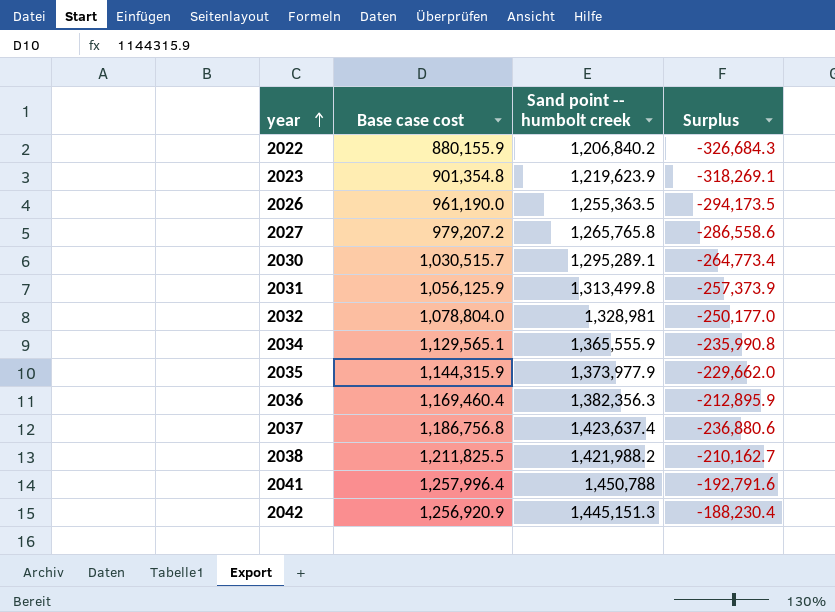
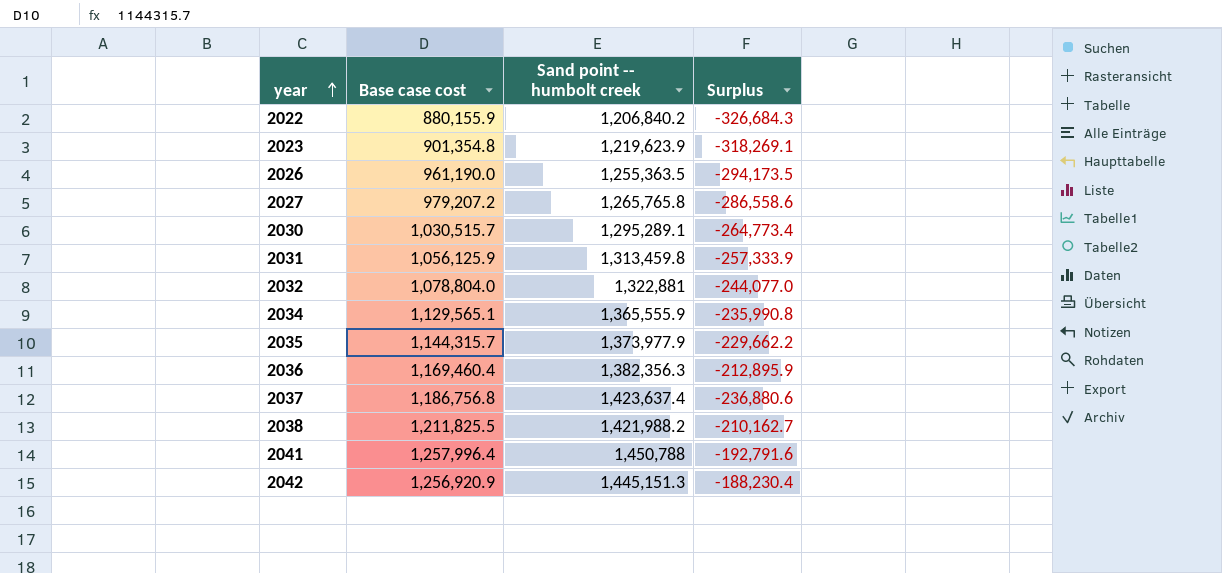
2031 | Sand point -- humbolt creek: 1,313,499.8 -> 1,313,459.8
2031 | Surplus: -257,373.9 -> -257,333.9
2032 | Sand point -- humbolt creek: 1,328,981 -> 1,322,881
2032 | Surplus: -250,177.0 -> -244,077.0
2035 | Base case cost: 1,144,315.9 -> 1,144,315.7
2035 | Surplus: -229,662.0 -> -229,662.2

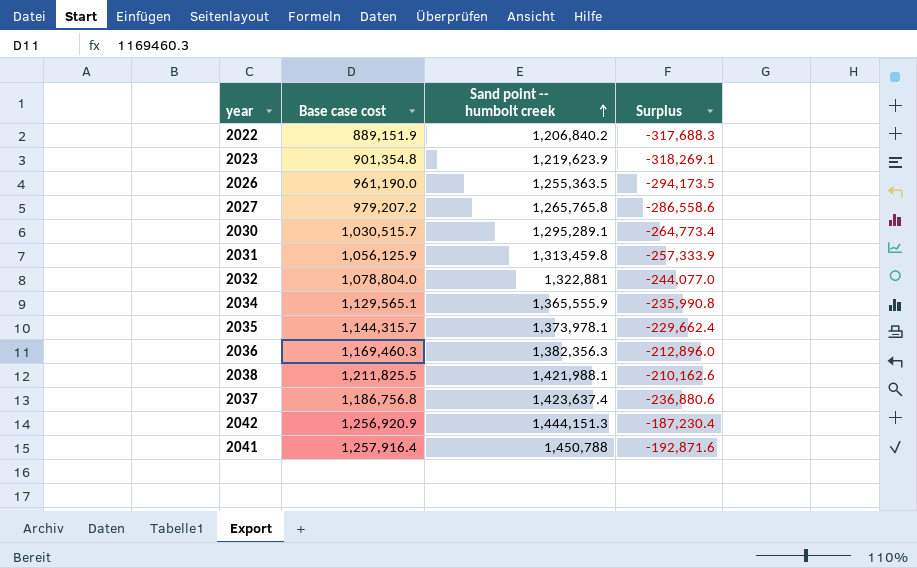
row order: year ascending -> Sand point -- humbolt creek ascending
2022 | Base case cost: 880,155.9 -> 889,151.9
2022 | Surplus: -326,684.3 -> -317,688.3
2035 | Sand point -- humbolt creek: 1,373,977.9 -> 1,373,978.1
2035 | Surplus: -229,662.2 -> -229,662.4
2036 | Base case cost: 1,169,460.4 -> 1,169,460.3
2036 | Surplus: -212,895.9 -> -212,896.0
2038 | Sand point -- humbolt creek: 1,421,988.2 -> 1,421,988.1
2038 | Surplus: -210,162.7 -> -210,162.6
2042 | Sand point -- humbolt creek: 1,445,151.3 -> 1,444,151.3
2042 | Surplus: -188,230.4 -> -187,230.4
2041 | Base case cost: 1,257,996.4 -> 1,257,916.4
2041 | Surplus: -192,791.6 -> -192,871.6

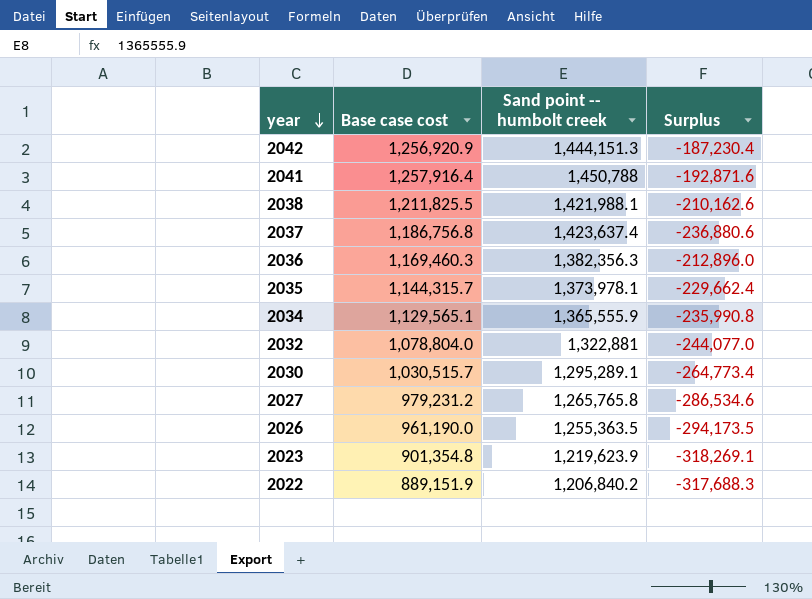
row order: Sand point -- humbolt creek ascending -> year descending
row 2031: 1,056,125.9 | 1,313,459.8 | -257,333.9 -> none
2027 | Base case cost: 979,207.2 -> 979,231.2
2027 | Surplus: -286,558.6 -> -286,534.6

